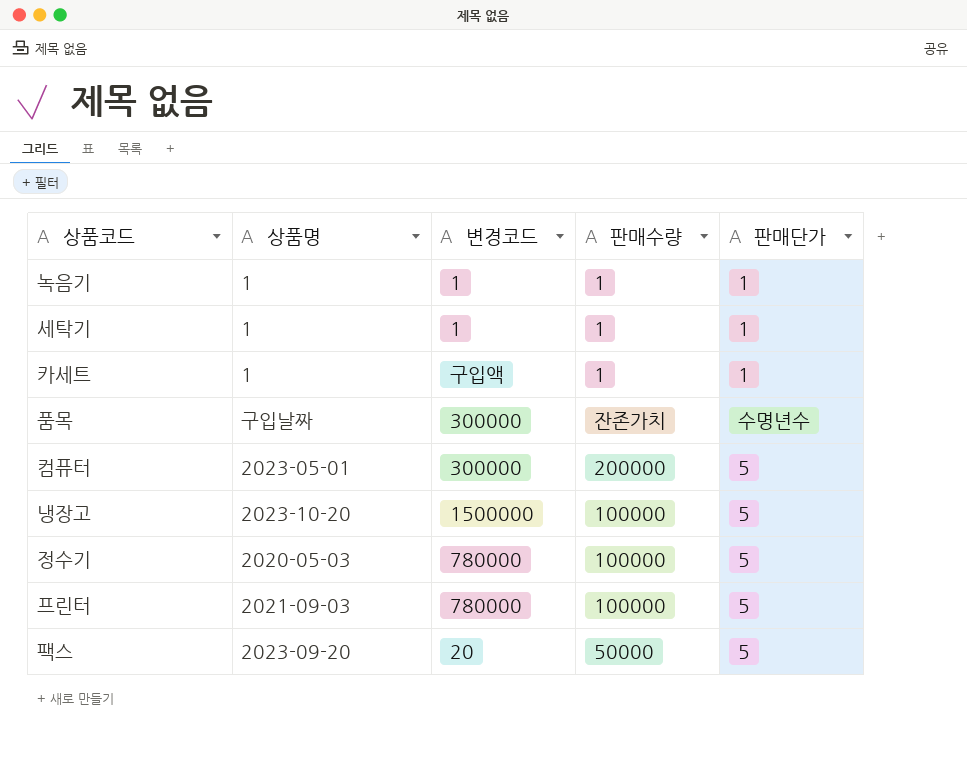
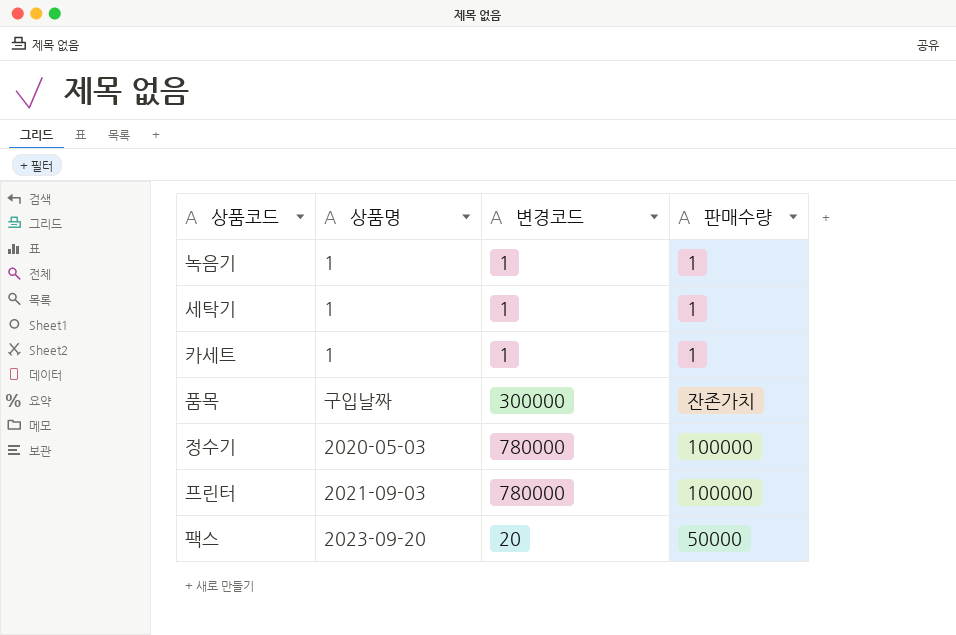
column 판매단가 | position: 5 -> none
row 컴퓨터: 2023-05-01 | 300000 | 200000 | 5 -> none
row 냉장고: 2023-10-20 | 1500000 | 100000 | 5 -> none
카세트 | 변경코드: 구입액 -> 1

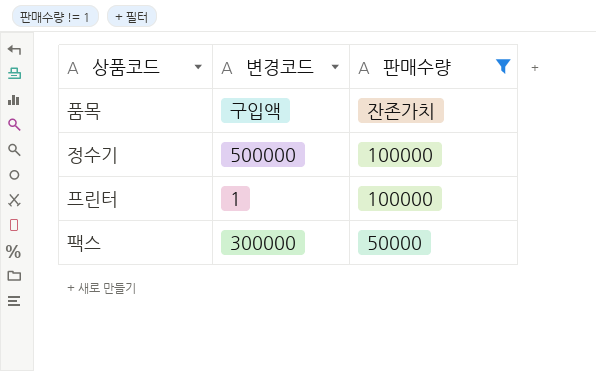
filter: none -> 판매수량 != 1
column 상품명 | position: 2 -> none
품목 | 변경코드: 300000 -> 구입액
정수기 | 변경코드: 780000 -> 500000
프린터 | 변경코드: 780000 -> 1
팩스 | 변경코드: 20 -> 300000

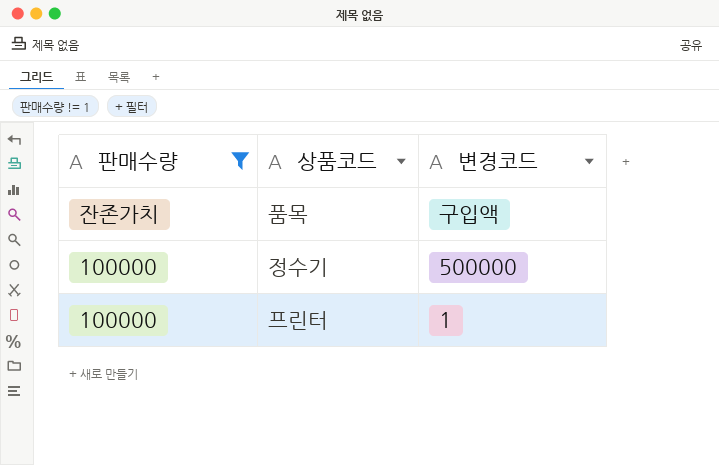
column 판매수량 | position: 3 -> 1
row 팩스: 300000 | 50000 -> none

